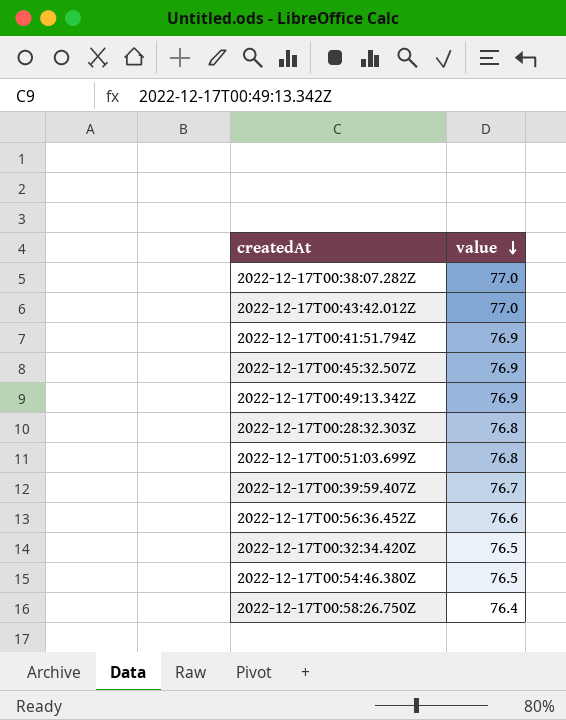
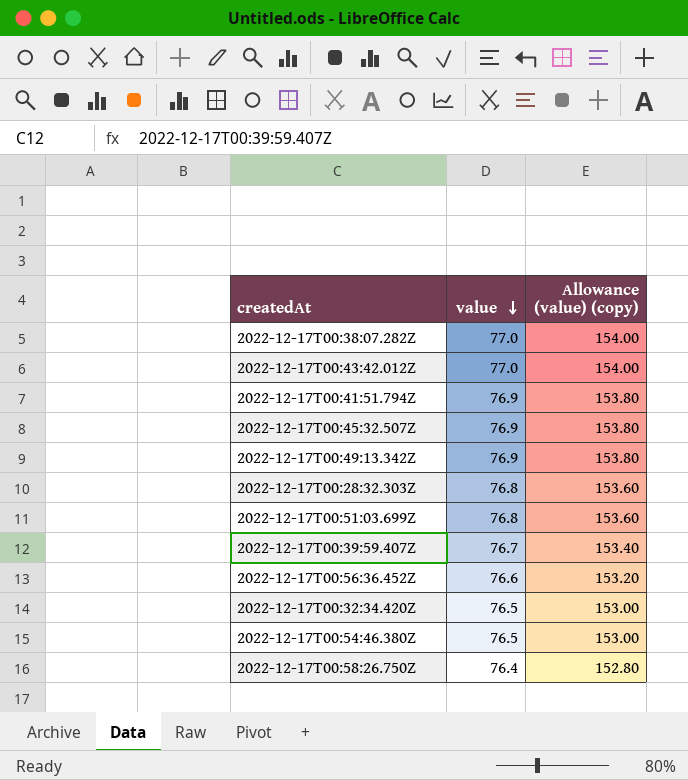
column Allowance (value) (copy) | formula: none -> [value] * 2

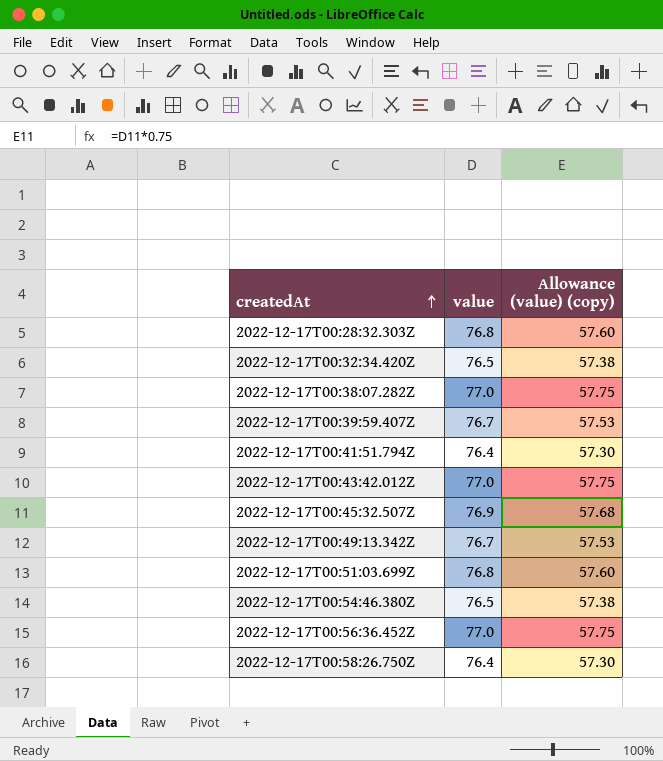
row order: value descending -> createdAt ascending
column Allowance (value) (copy) | formula: [value] * 2 -> [value] * 0.75
2022-12-17T00:41:51.794Z | value: 76.9 -> 76.4
2022-12-17T00:49:13.342Z | value: 76.9 -> 76.7
2022-12-17T00:56:36.452Z | value: 76.6 -> 77.0

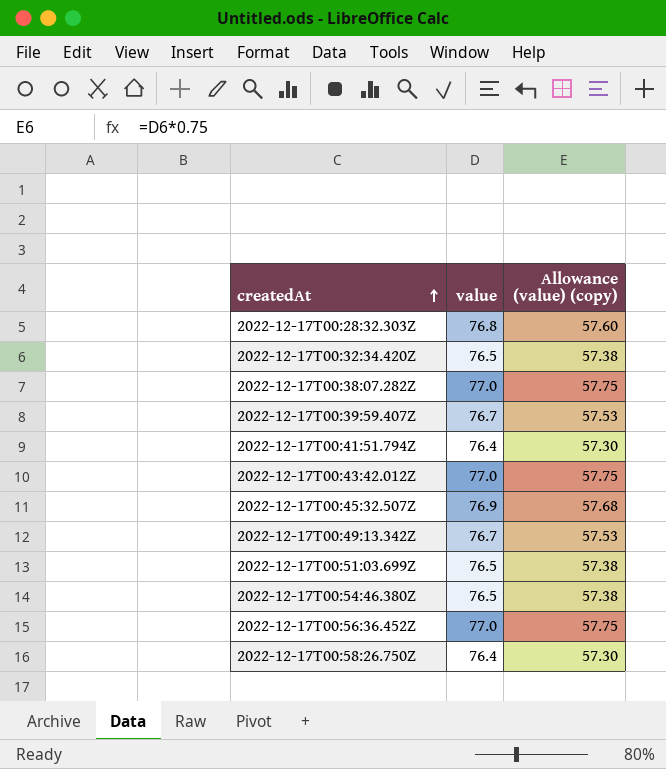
2022-12-17T00:51:03.699Z | value: 76.8 -> 76.5
2022-12-17T00:51:03.699Z | Allowance (value) (copy): 57.60 -> 57.38

